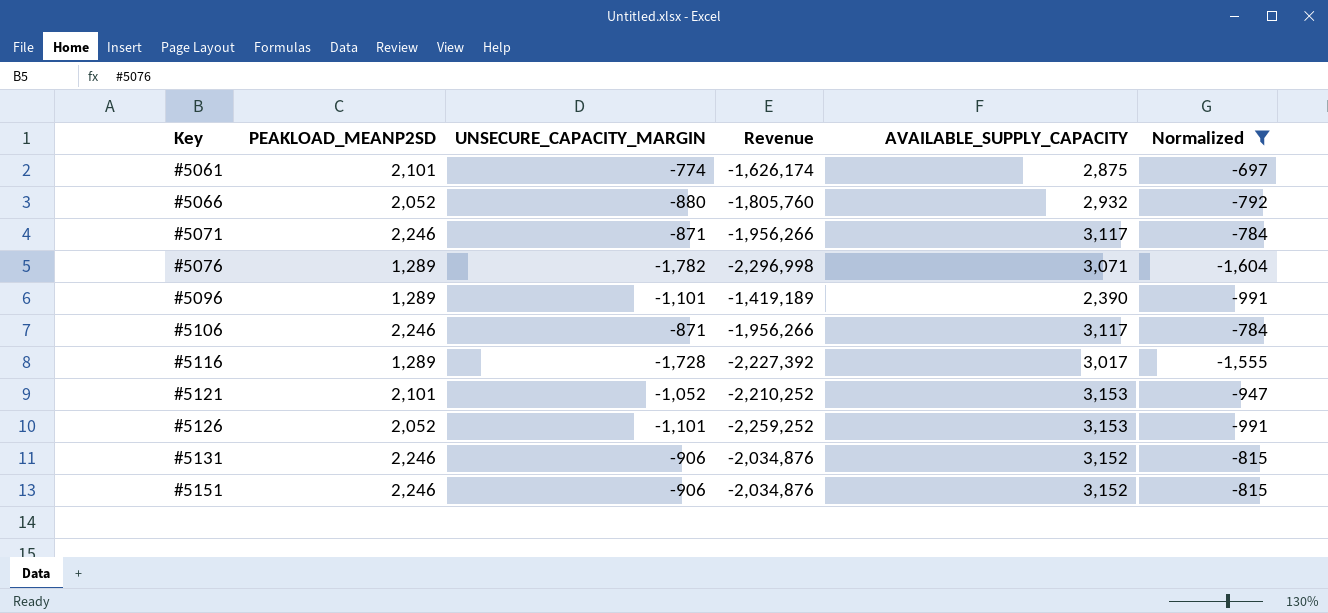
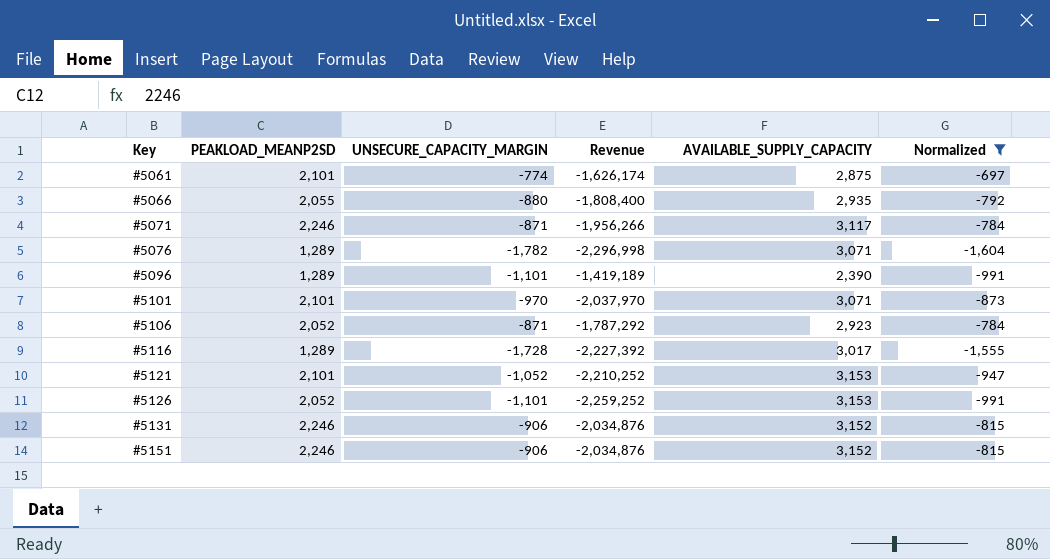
#5066 | PEAKLOAD_MEANP2SD: 2,052 -> 2,055
#5066 | Revenue: -1,805,760 -> -1,808,400
#5066 | AVAILABLE_SUPPLY_CAPACITY: 2,932 -> 2,935
row #5101: none -> 2,101 | -970 | -2,037,970 | 3,071 | -873
#5106 | PEAKLOAD_MEANP2SD: 2,246 -> 2,052
#5106 | Revenue: -1,956,266 -> -1,787,292
#5106 | AVAILABLE_SUPPLY_CAPACITY: 3,117 -> 2,923

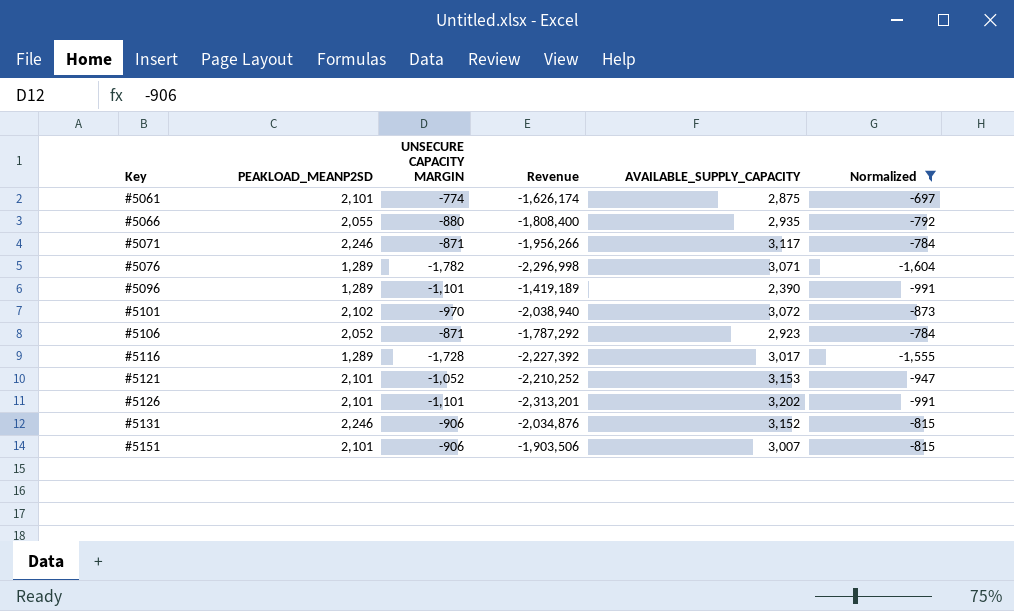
column name: UNSECURE_CAPACITY_MARGIN -> UNSECURE CAPACITY MARGIN
#5101 | PEAKLOAD_MEANP2SD: 2,101 -> 2,102
#5101 | Revenue: -2,037,970 -> -2,038,940
#5101 | AVAILABLE_SUPPLY_CAPACITY: 3,071 -> 3,072
#5126 | PEAKLOAD_MEANP2SD: 2,052 -> 2,101
#5126 | Revenue: -2,259,252 -> -2,313,201
#5126 | AVAILABLE_SUPPLY_CAPACITY: 3,153 -> 3,202
#5151 | PEAKLOAD_MEANP2SD: 2,246 -> 2,101
#5151 | Revenue: -2,034,876 -> -1,903,506
#5151 | AVAILABLE_SUPPLY_CAPACITY: 3,152 -> 3,007

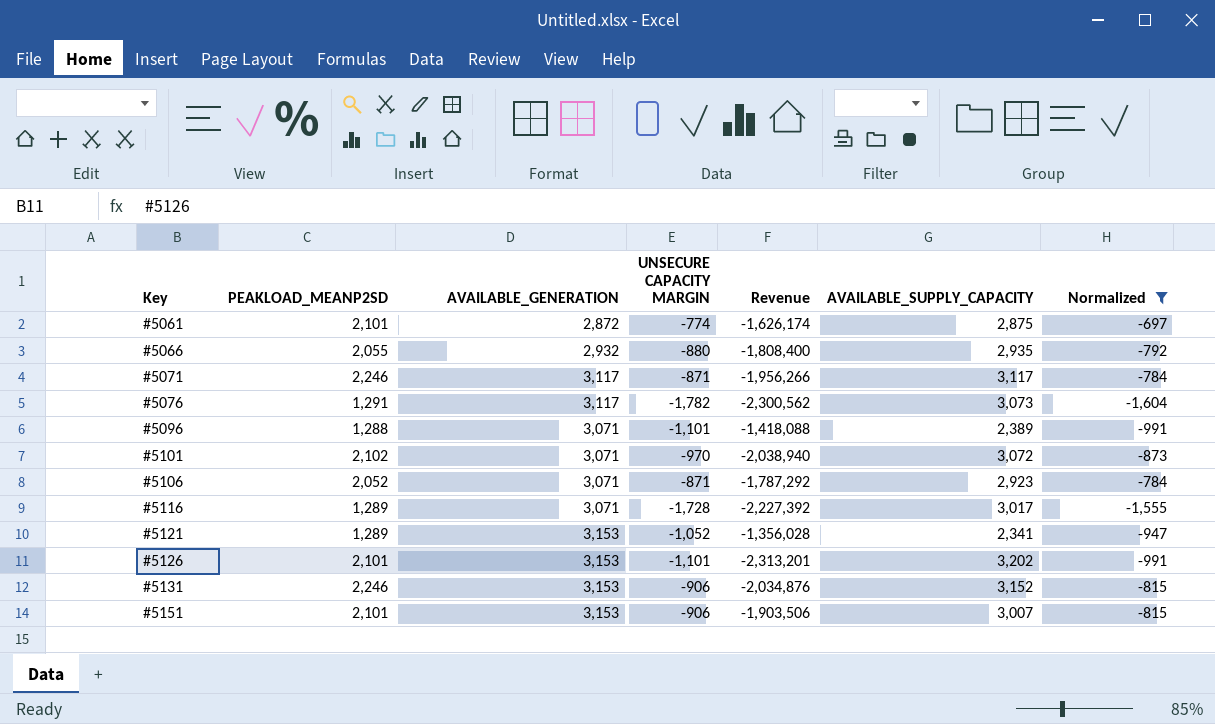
column AVAILABLE_GENERATION | position: none -> 3
#5076 | PEAKLOAD_MEANP2SD: 1,289 -> 1,291
#5076 | Revenue: -2,296,998 -> -2,300,562
#5076 | AVAILABLE_SUPPLY_CAPACITY: 3,071 -> 3,073
#5096 | PEAKLOAD_MEANP2SD: 1,289 -> 1,288
#5096 | Revenue: -1,419,189 -> -1,418,088
#5096 | AVAILABLE_SUPPLY_CAPACITY: 2,390 -> 2,389
#5121 | PEAKLOAD_MEANP2SD: 2,101 -> 1,289
#5121 | Revenue: -2,210,252 -> -1,356,028
#5121 | AVAILABLE_SUPPLY_CAPACITY: 3,153 -> 2,341

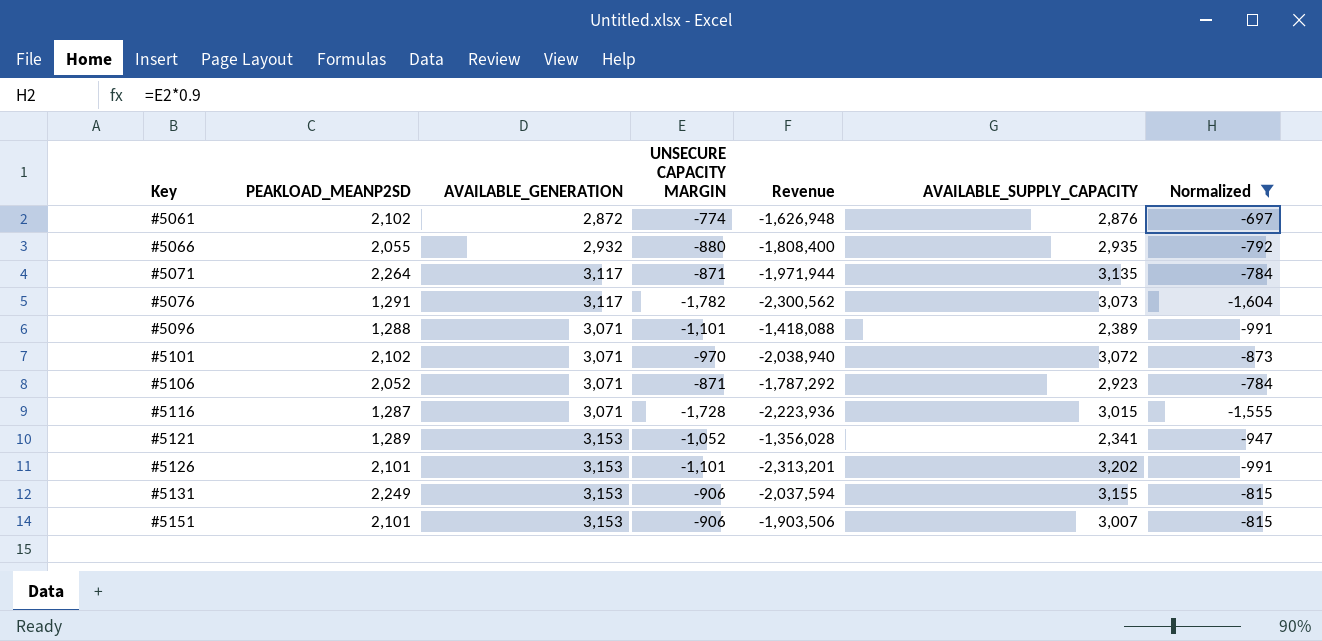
#5061 | PEAKLOAD_MEANP2SD: 2,101 -> 2,102
#5061 | Revenue: -1,626,174 -> -1,626,948
#5061 | AVAILABLE_SUPPLY_CAPACITY: 2,875 -> 2,876
#5071 | PEAKLOAD_MEANP2SD: 2,246 -> 2,264
#5071 | Revenue: -1,956,266 -> -1,971,944
#5071 | AVAILABLE_SUPPLY_CAPACITY: 3,117 -> 3,135
#5116 | PEAKLOAD_MEANP2SD: 1,289 -> 1,287
#5116 | Revenue: -2,227,392 -> -2,223,936
#5116 | AVAILABLE_SUPPLY_CAPACITY: 3,017 -> 3,015
#5131 | PEAKLOAD_MEANP2SD: 2,246 -> 2,249
#5131 | Revenue: -2,034,876 -> -2,037,594
#5131 | AVAILABLE_SUPPLY_CAPACITY: 3,152 -> 3,155

